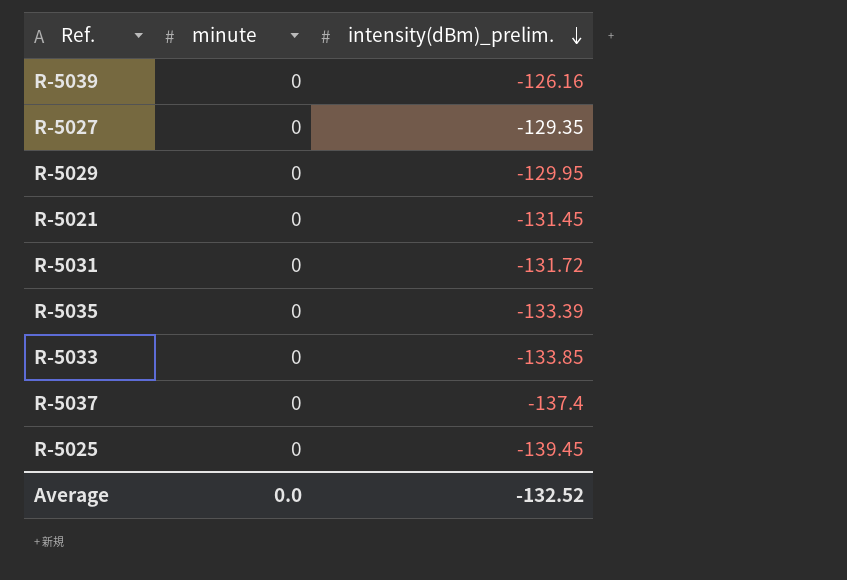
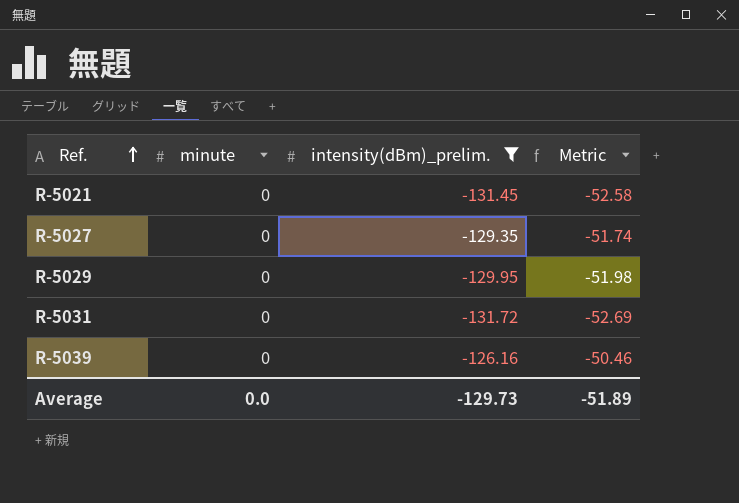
filter: none -> intensity(dBm)_prelim. >= -131.72
row order: intensity(dBm)_prelim. descending -> Ref. ascending
column Metric | formula: none -> [intensity(dBm)_prelim.] * 0.4
Average | intensity(dBm)_prelim.: -132.52 -> -129.73

